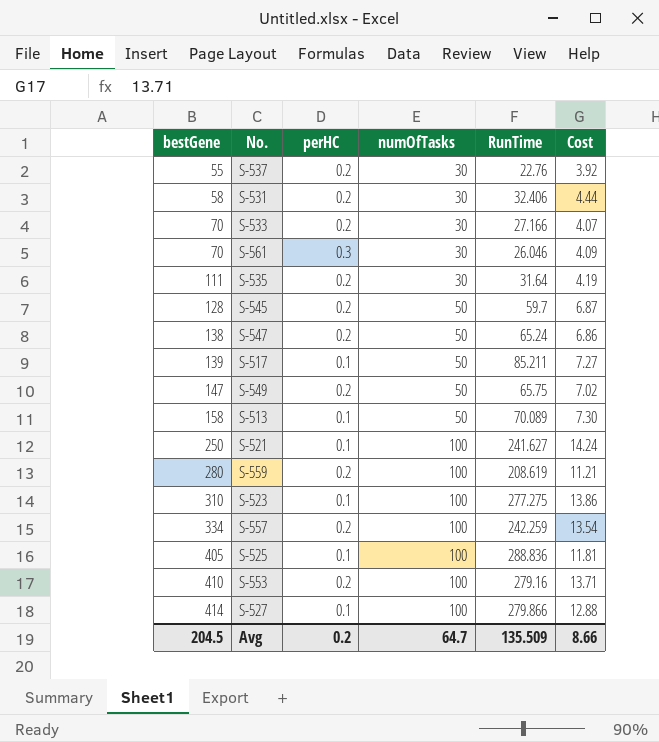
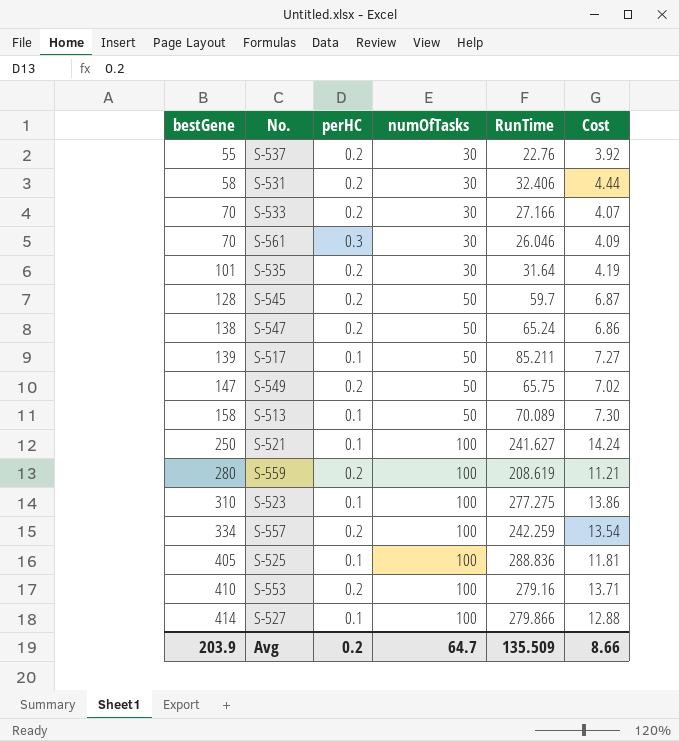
S-535 | bestGene: 111 -> 101
Avg | bestGene: 204.5 -> 203.9

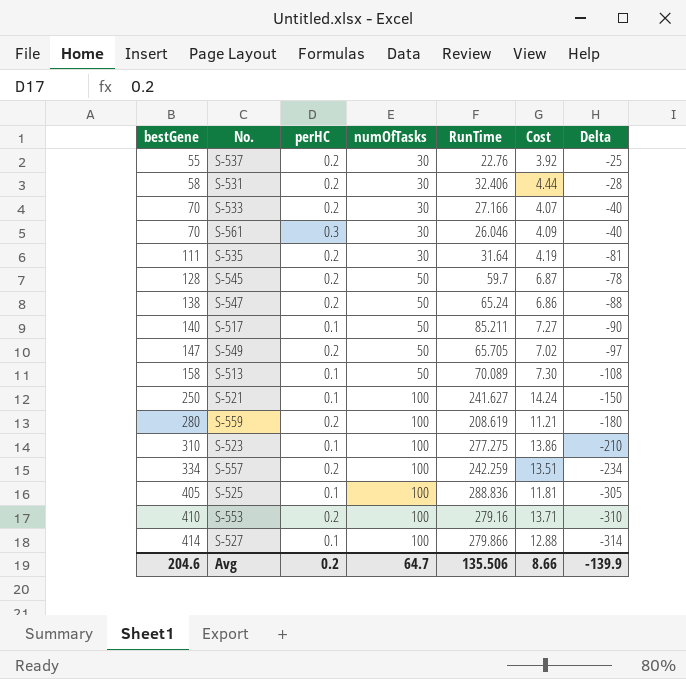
column Delta | formula: none -> [numOfTasks] - [bestGene]
S-535 | bestGene: 101 -> 111
S-517 | bestGene: 139 -> 140
S-549 | RunTime: 65.75 -> 65.705
S-557 | Cost: 13.54 -> 13.51
Avg | bestGene: 203.9 -> 204.6
Avg | RunTime: 135.509 -> 135.506

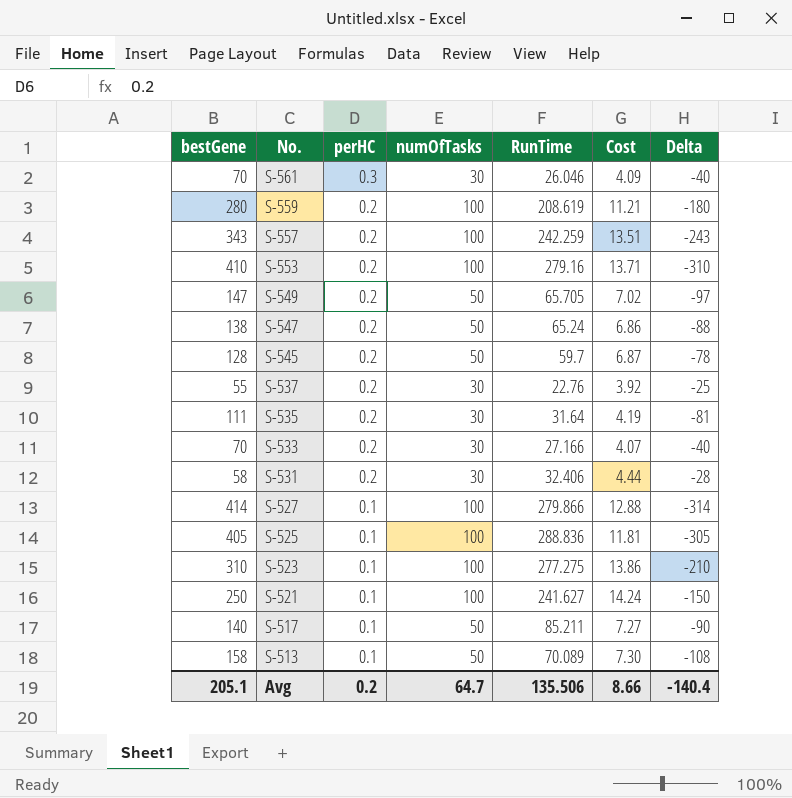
row order: bestGene ascending -> No. descending
S-557 | bestGene: 334 -> 343
S-557 | Delta: -234 -> -243
Avg | bestGene: 204.6 -> 205.1
Avg | Delta: -139.9 -> -140.4

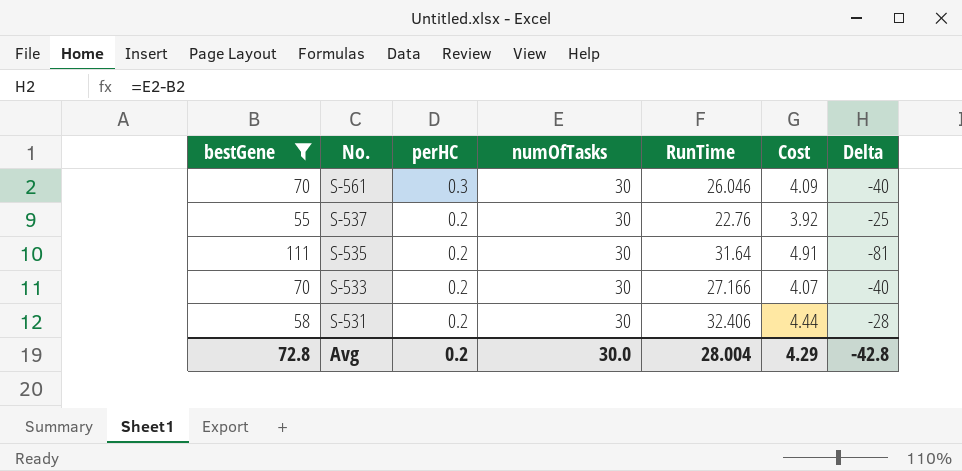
filter: none -> bestGene <= 111
S-535 | Cost: 4.19 -> 4.91
Avg | bestGene: 205.1 -> 72.8
Avg | numOfTasks: 64.7 -> 30.0
Avg | RunTime: 135.506 -> 28.004
Avg | Cost: 8.66 -> 4.29
Avg | Delta: -140.4 -> -42.8

